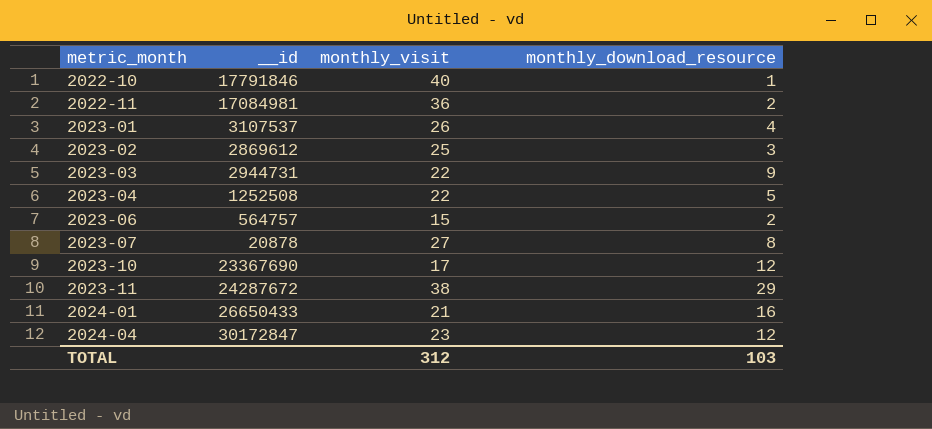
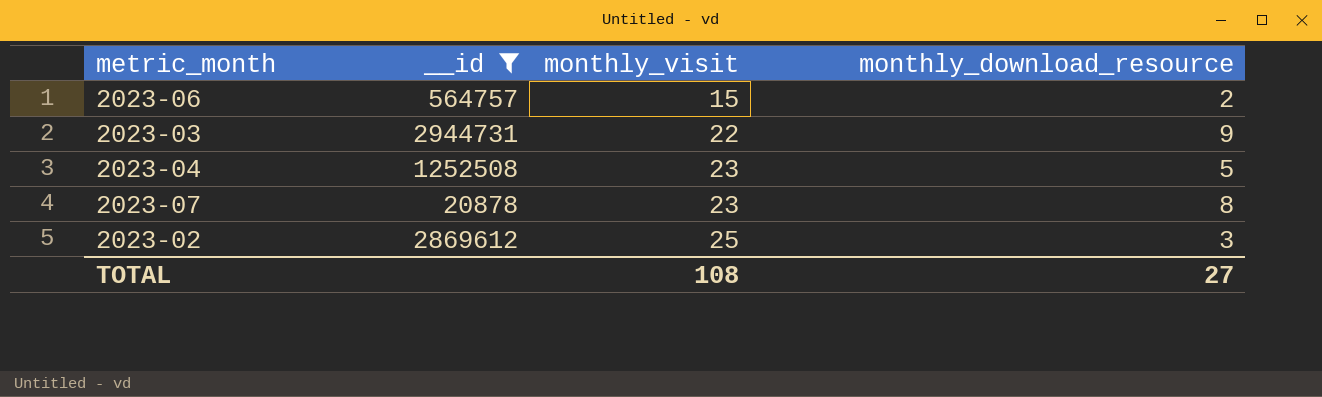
filter: none -> __id <= 2944731
row order: metric_month ascending -> monthly_visit ascending
2023-04 | monthly_visit: 22 -> 23
2023-07 | monthly_visit: 27 -> 23
TOTAL | monthly_visit: 312 -> 108
TOTAL | monthly_download_resource: 103 -> 27

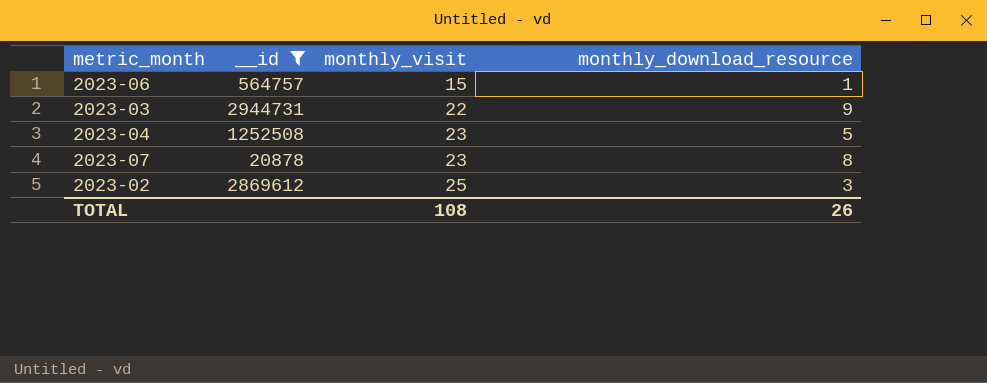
2023-06 | monthly_download_resource: 2 -> 1
TOTAL | monthly_download_resource: 27 -> 26

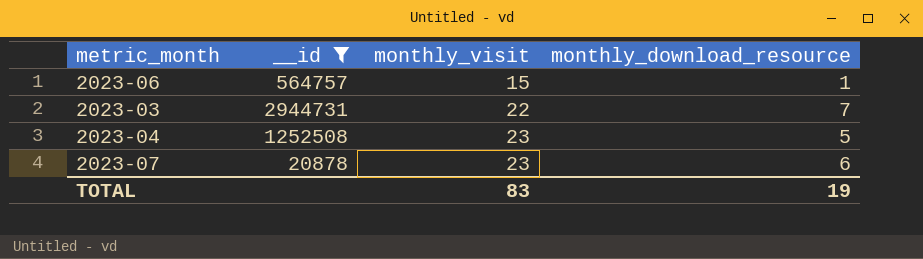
row 2023-02: 2869612 | 25 | 3 -> none
2023-03 | monthly_download_resource: 9 -> 7
2023-07 | monthly_download_resource: 8 -> 6
TOTAL | monthly_visit: 108 -> 83
TOTAL | monthly_download_resource: 26 -> 19

